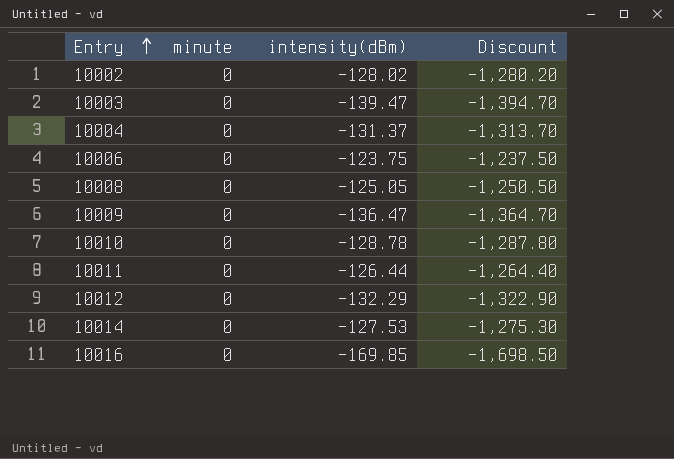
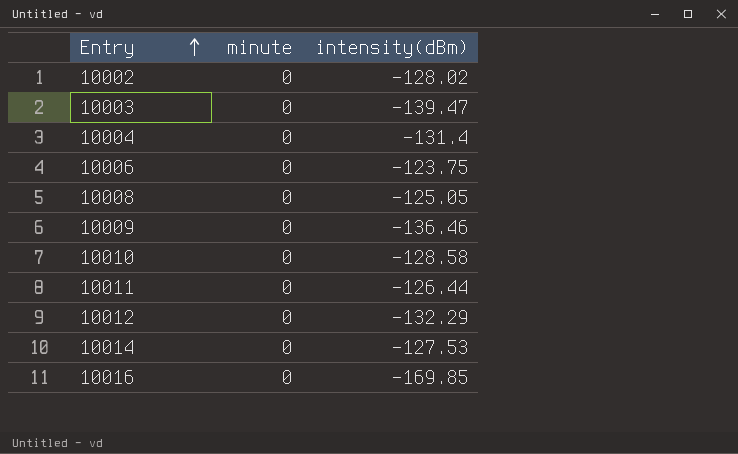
column Discount | formula: [intensity(dBm)] * 10 -> none
10004 | intensity(dBm): -131.37 -> -131.4
10009 | intensity(dBm): -136.47 -> -136.46
10010 | intensity(dBm): -128.78 -> -128.58

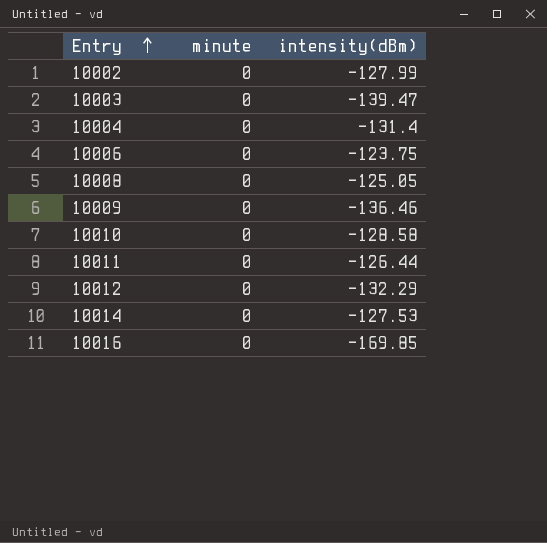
10002 | intensity(dBm): -128.02 -> -127.99

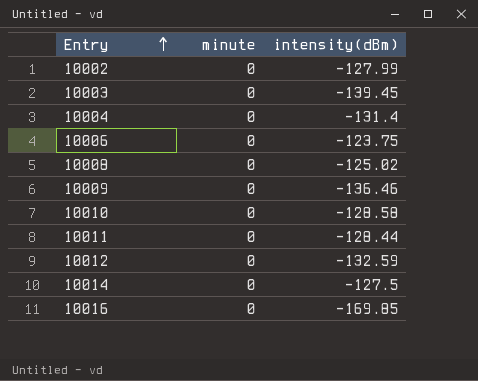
10003 | intensity(dBm): -139.47 -> -139.45
10008 | intensity(dBm): -125.05 -> -125.02
10011 | intensity(dBm): -126.44 -> -128.44
10012 | intensity(dBm): -132.29 -> -132.59
10014 | intensity(dBm): -127.53 -> -127.5

